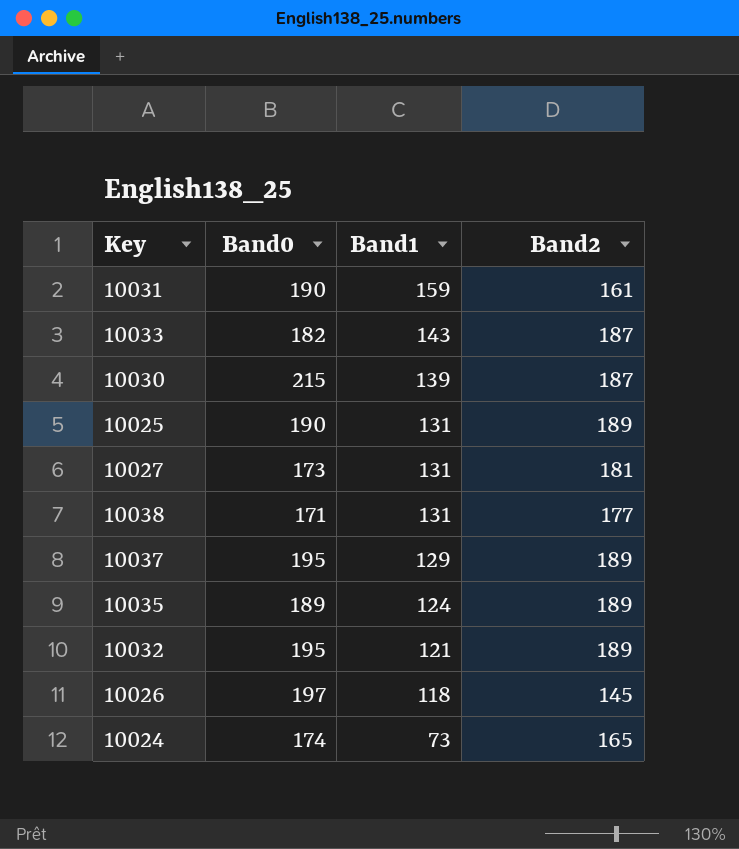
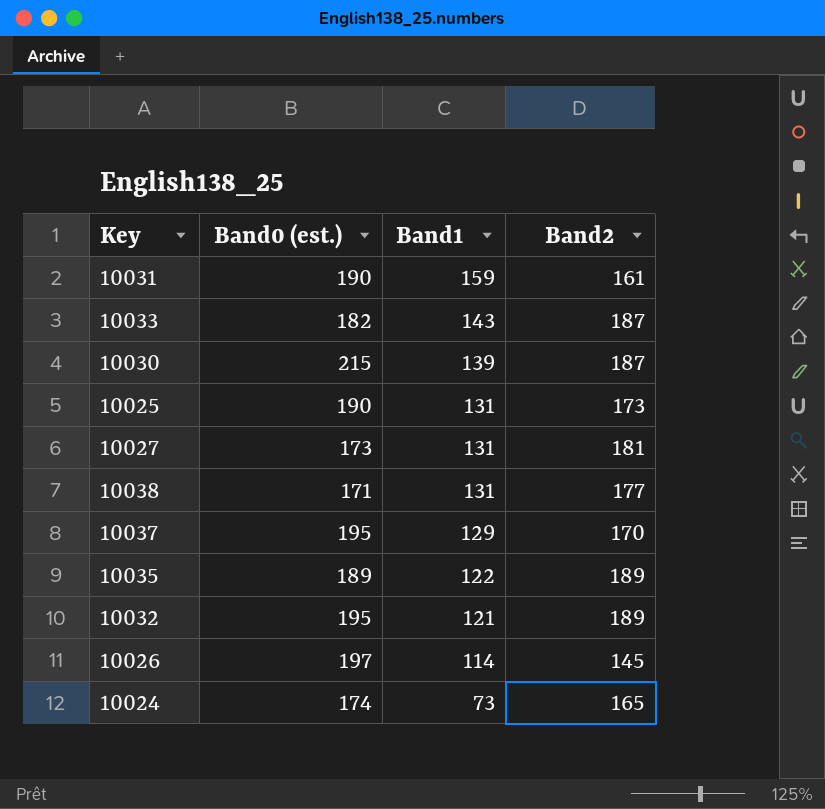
column name: Band0 -> Band0 (est.)
10025 | Band2: 189 -> 173
10037 | Band2: 189 -> 170
10035 | Band1: 124 -> 122
10026 | Band1: 118 -> 114

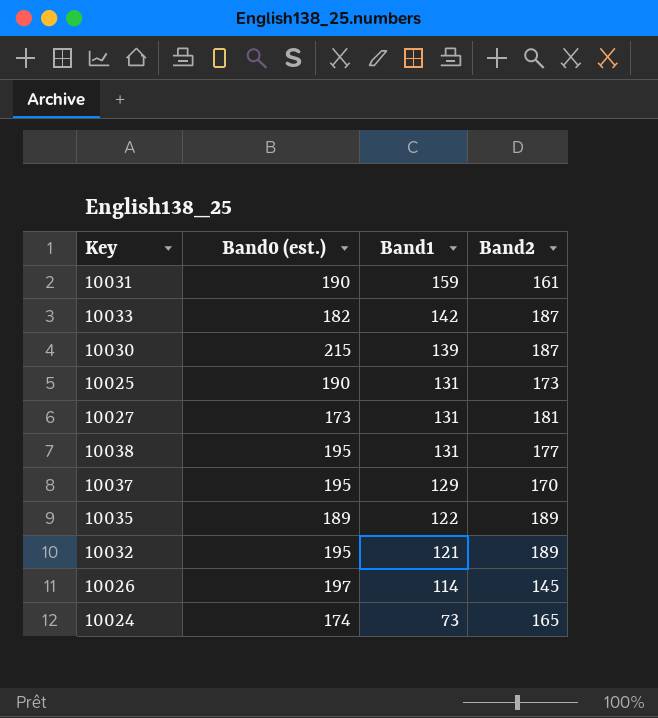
10033 | Band1: 143 -> 142
10038 | Band0 (est.): 171 -> 195

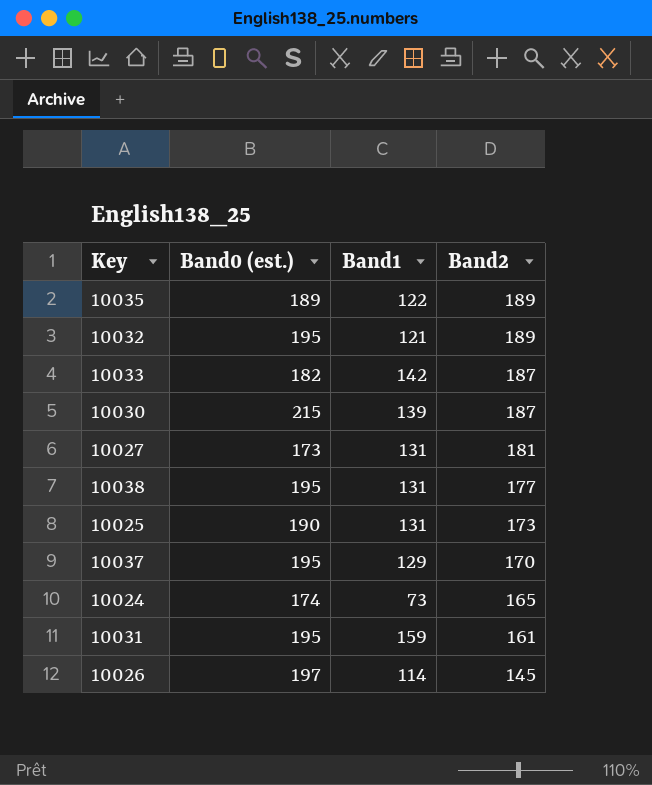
row order: Band1 descending -> Band2 descending
10031 | Band0 (est.): 190 -> 195

